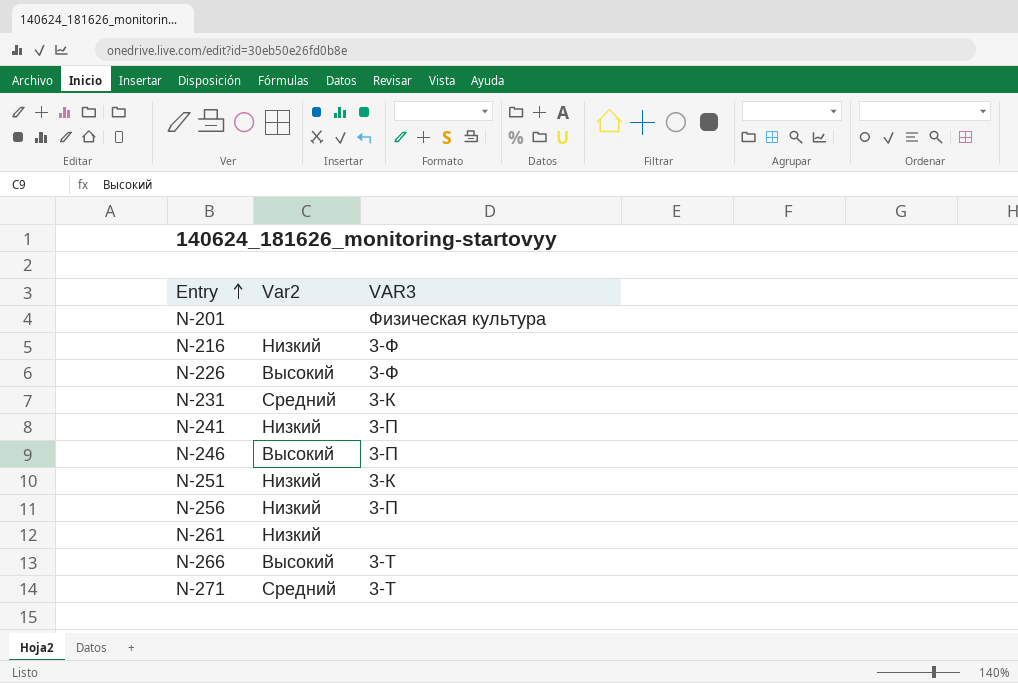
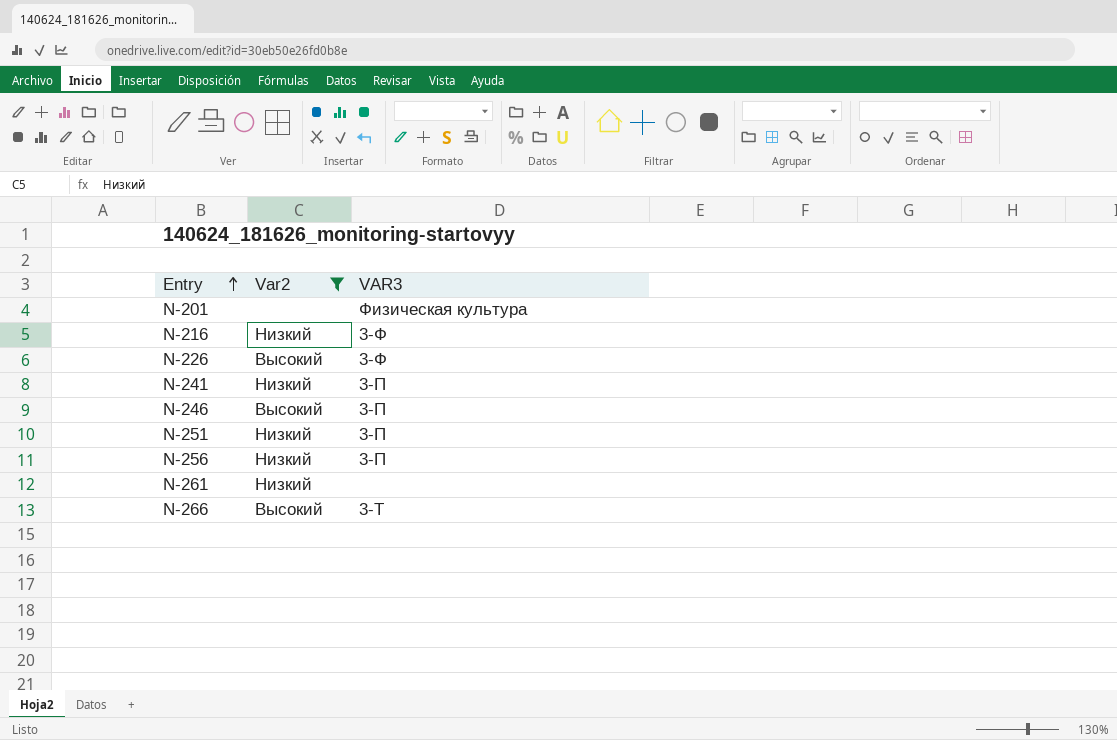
filter: none -> Var2 != Средний
N-251 | VAR3: 3-К -> 3-П

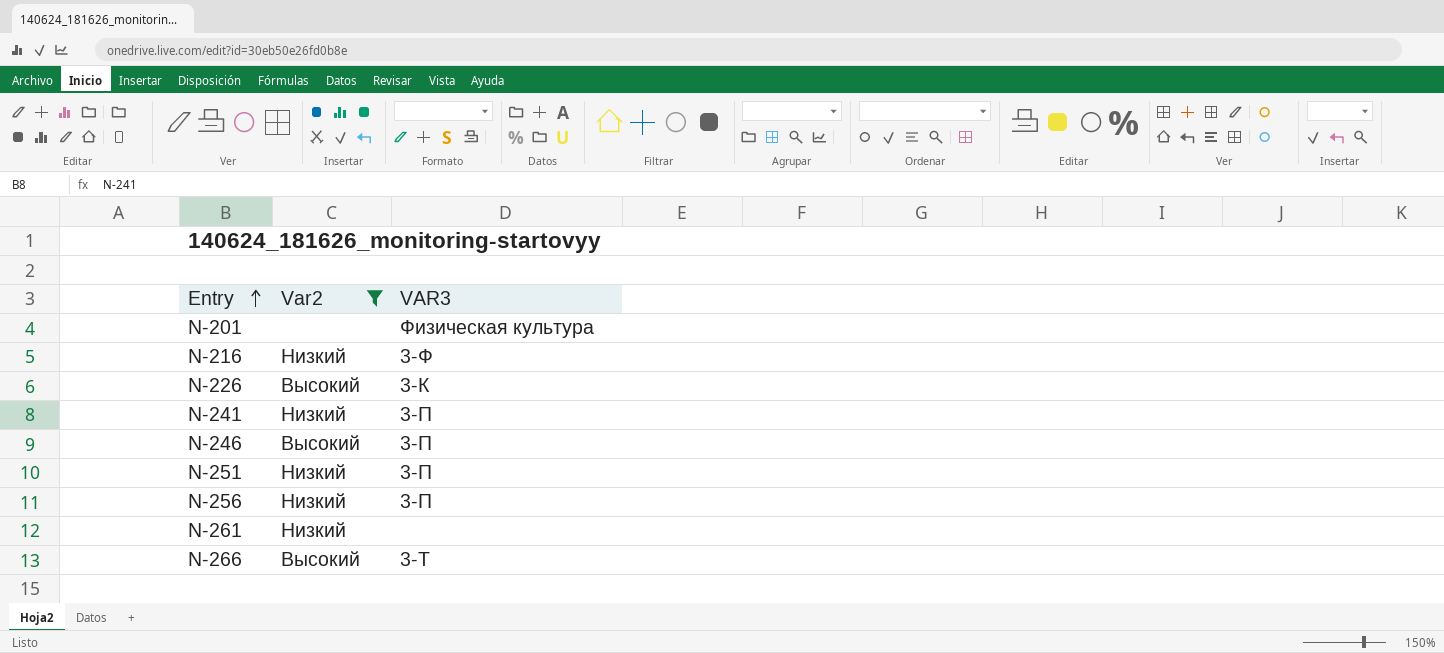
N-226 | VAR3: 3-Ф -> 3-К

